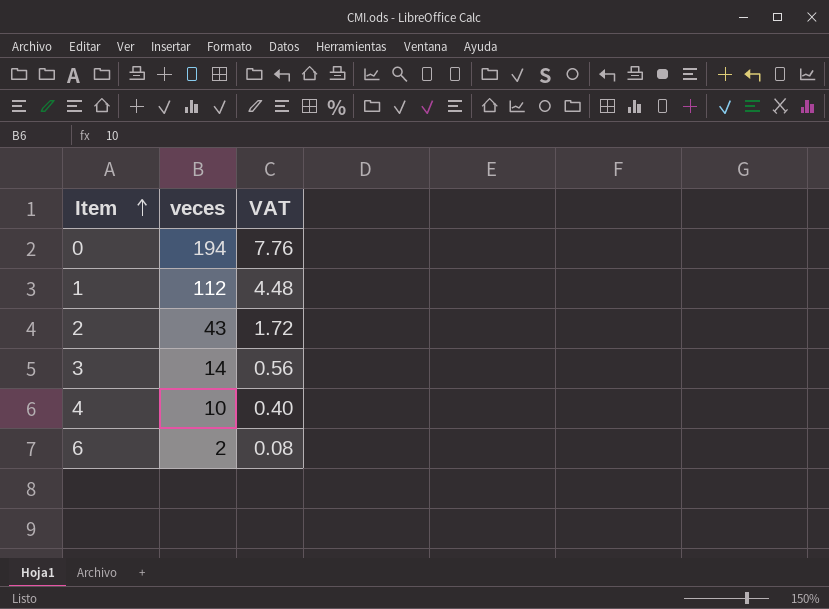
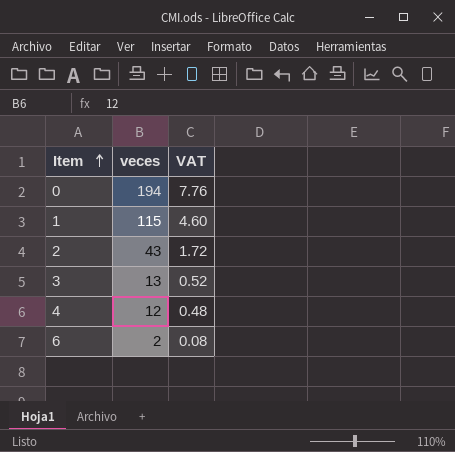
1 | veces: 112 -> 115
1 | VAT: 4.48 -> 4.60
3 | veces: 14 -> 13
3 | VAT: 0.56 -> 0.52
4 | veces: 10 -> 12
4 | VAT: 0.40 -> 0.48

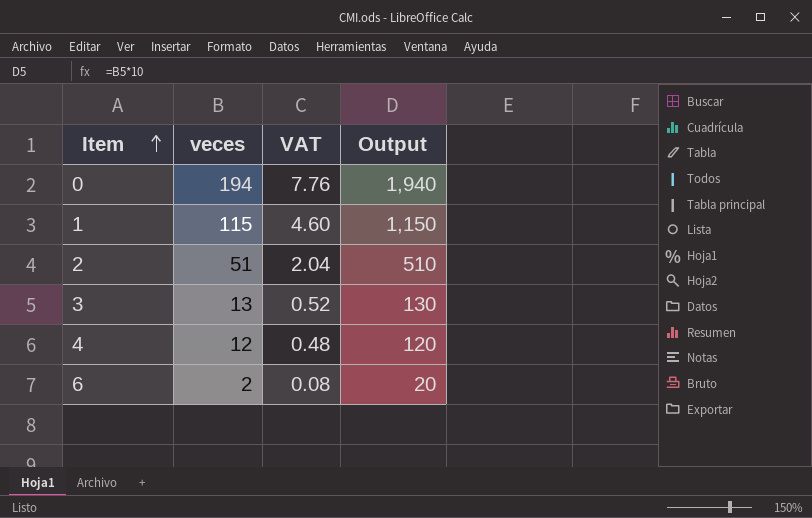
column Output | formula: none -> [veces] * 10
2 | veces: 43 -> 51
2 | VAT: 1.72 -> 2.04

